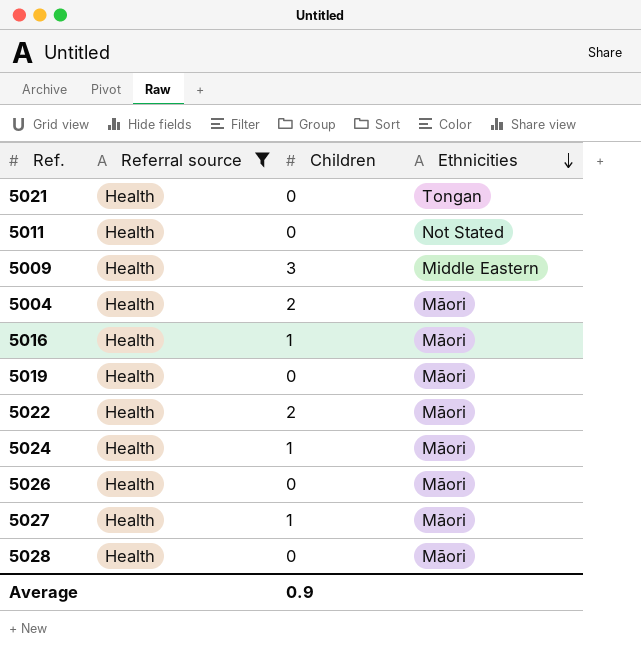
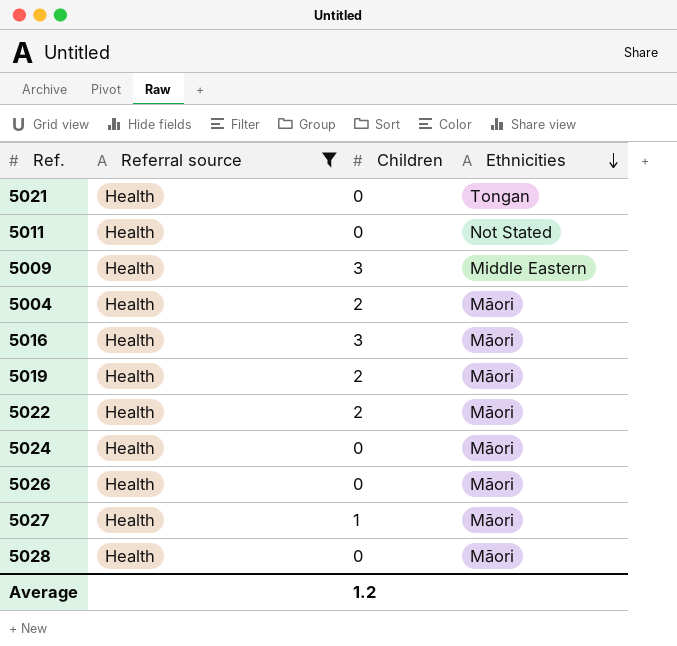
5016 | Children: 1 -> 3
5019 | Children: 0 -> 2
5024 | Children: 1 -> 0
Average | Children: 0.9 -> 1.2

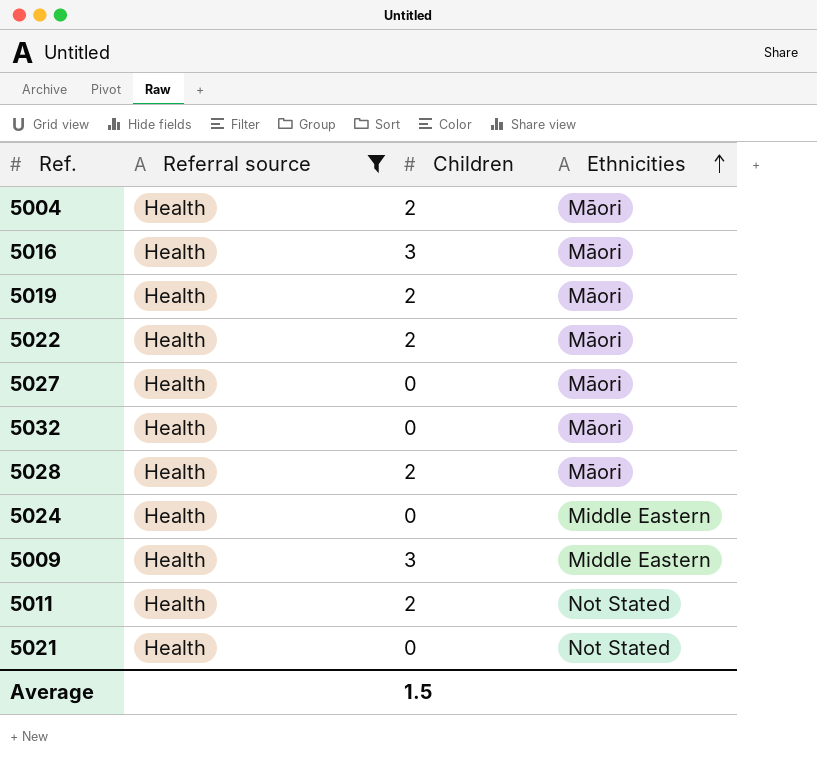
row order: Ethnicities descending -> Ethnicities ascending
row 5026: Health | 0 | Māori -> none
5027 | Children: 1 -> 0
row 5032: none -> Health | 0 | Māori
5028 | Children: 0 -> 2
5024 | Ethnicities: Māori -> Middle Eastern
5011 | Children: 0 -> 2
5021 | Ethnicities: Tongan -> Not Stated
Average | Children: 1.2 -> 1.5

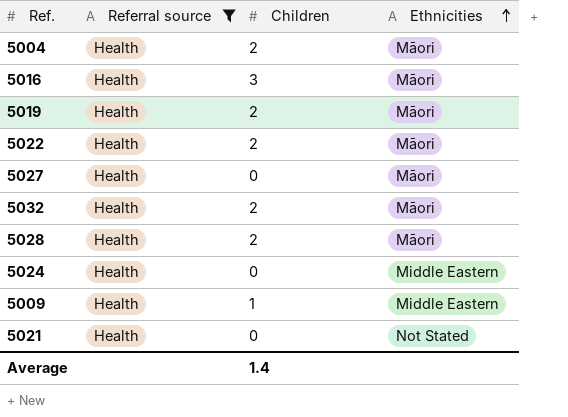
row 5011: Health | 2 | Not Stated -> none
5032 | Children: 0 -> 2
5009 | Children: 3 -> 1
Average | Children: 1.5 -> 1.4

